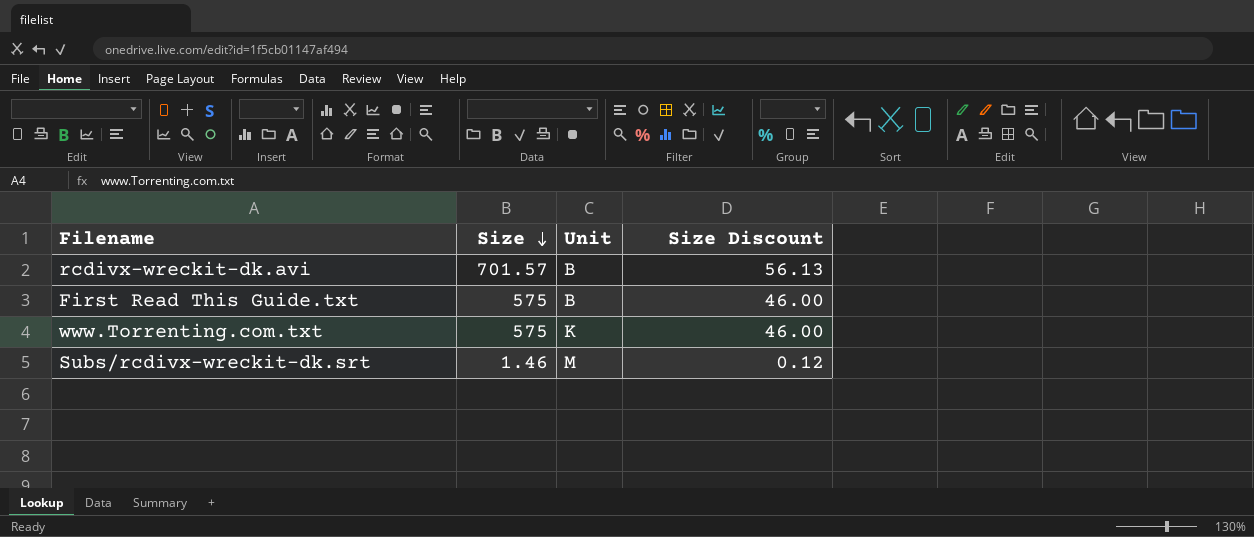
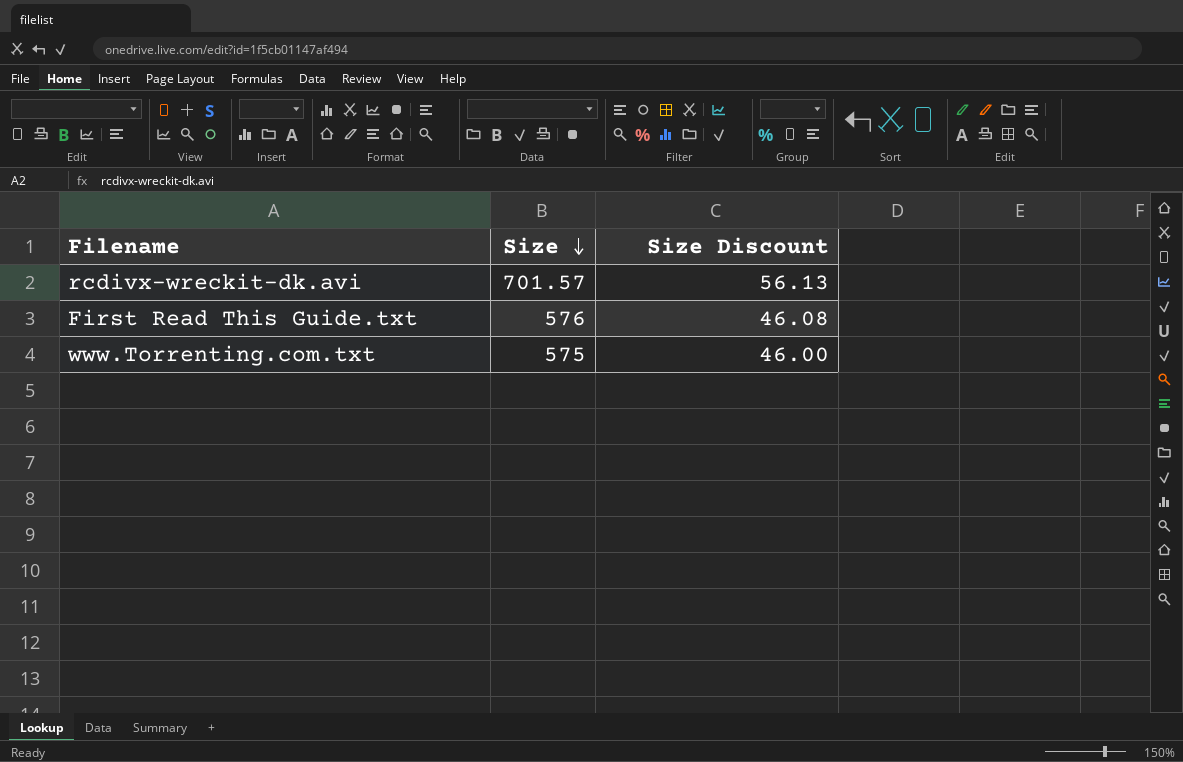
column Unit | position: 3 -> none
row Subs/rcdivx-wreckit-dk.srt: 1.46 | M | 0.12 -> none
First Read This Guide.txt | Size: 575 -> 576
First Read This Guide.txt | Size Discount: 46.00 -> 46.08

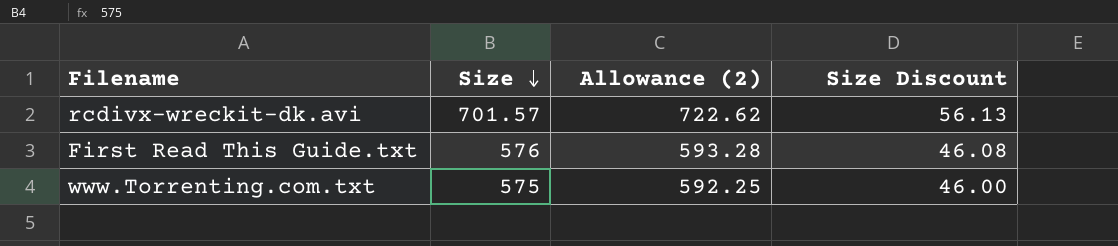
column Allowance (2) | formula: none -> [Size] * 1.03

